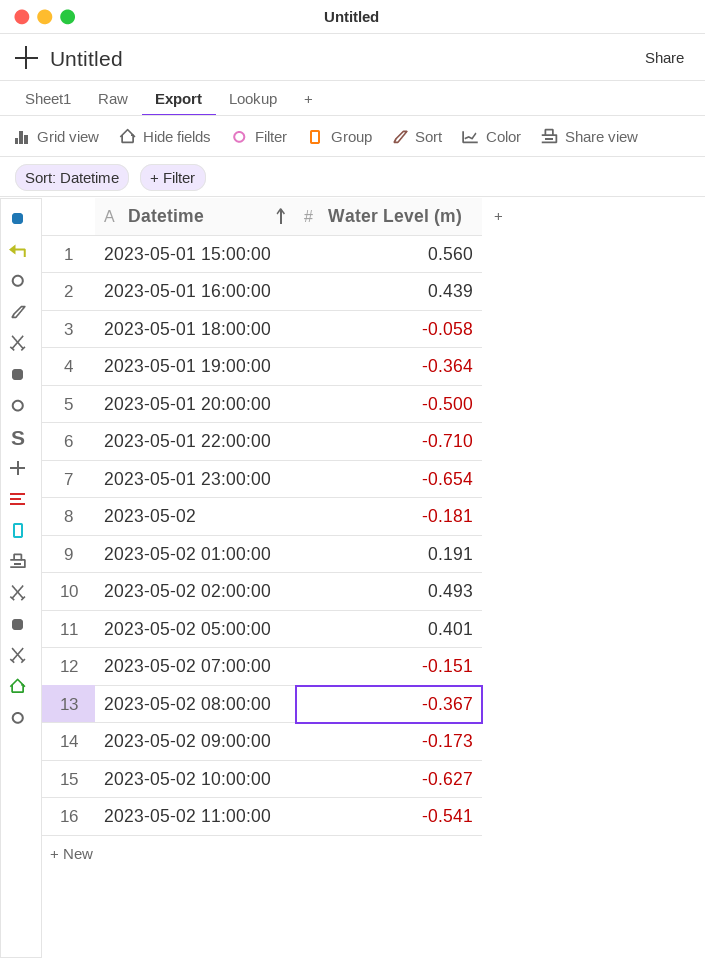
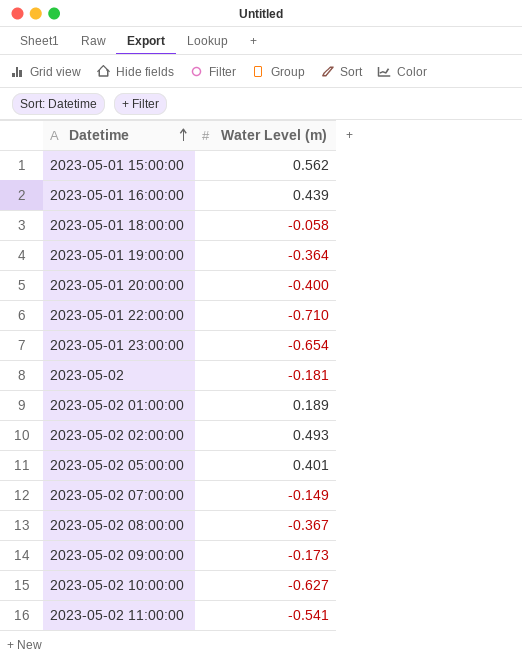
2023-05-01 15:00:00 | Water Level (m): 0.560 -> 0.562
2023-05-01 20:00:00 | Water Level (m): -0.500 -> -0.400
2023-05-02 01:00:00 | Water Level (m): 0.191 -> 0.189
2023-05-02 07:00:00 | Water Level (m): -0.151 -> -0.149

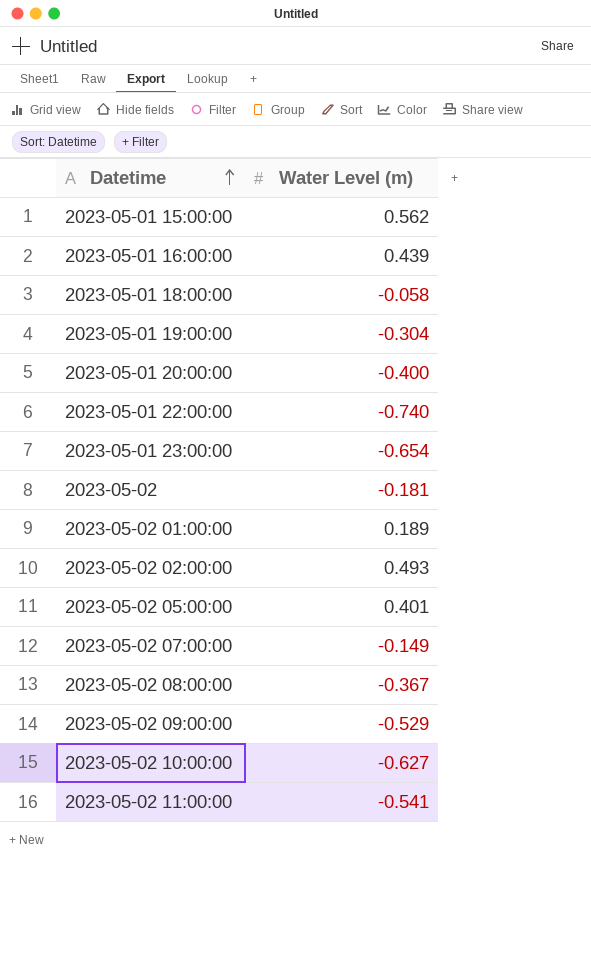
2023-05-01 19:00:00 | Water Level (m): -0.364 -> -0.304
2023-05-01 22:00:00 | Water Level (m): -0.710 -> -0.740
2023-05-02 09:00:00 | Water Level (m): -0.173 -> -0.529

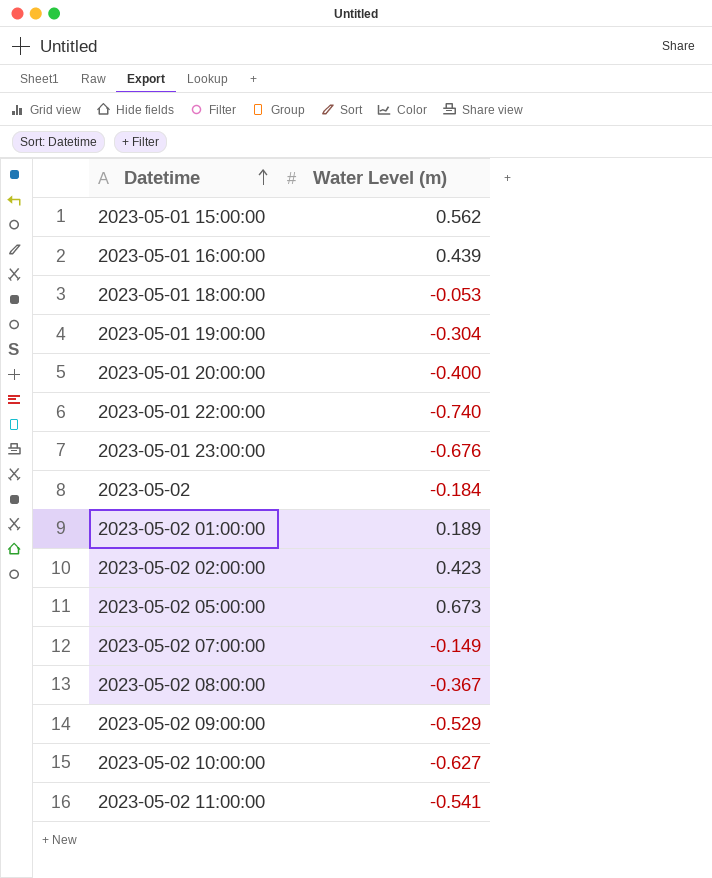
2023-05-01 18:00:00 | Water Level (m): -0.058 -> -0.053
2023-05-01 23:00:00 | Water Level (m): -0.654 -> -0.676
2023-05-02 | Water Level (m): -0.181 -> -0.184
2023-05-02 02:00:00 | Water Level (m): 0.493 -> 0.423
2023-05-02 05:00:00 | Water Level (m): 0.401 -> 0.673

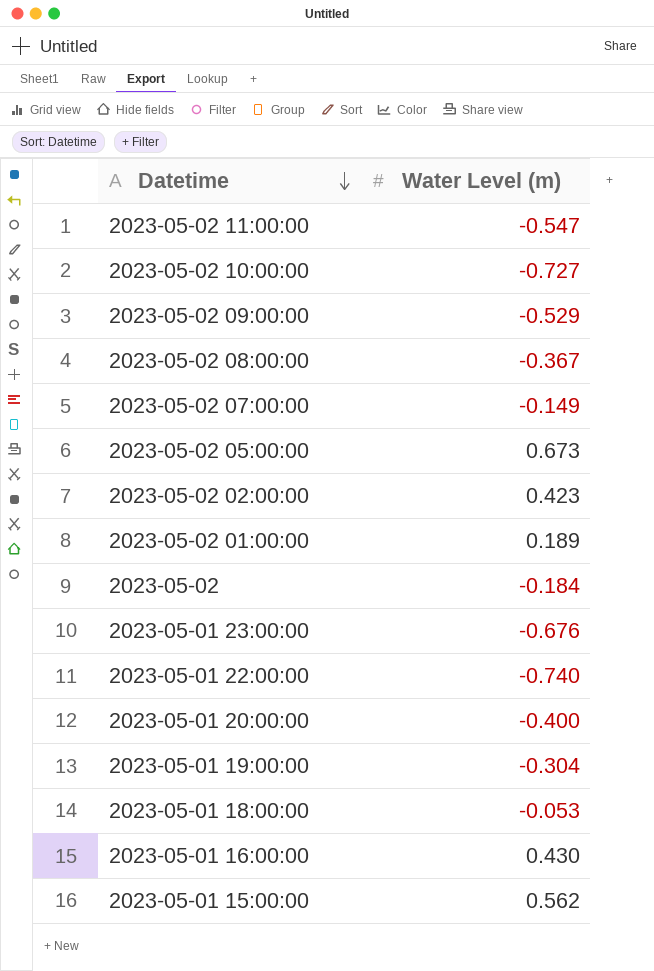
row order: Datetime ascending -> Datetime descending
2023-05-02 11:00:00 | Water Level (m): -0.541 -> -0.547
2023-05-02 10:00:00 | Water Level (m): -0.627 -> -0.727
2023-05-01 16:00:00 | Water Level (m): 0.439 -> 0.430

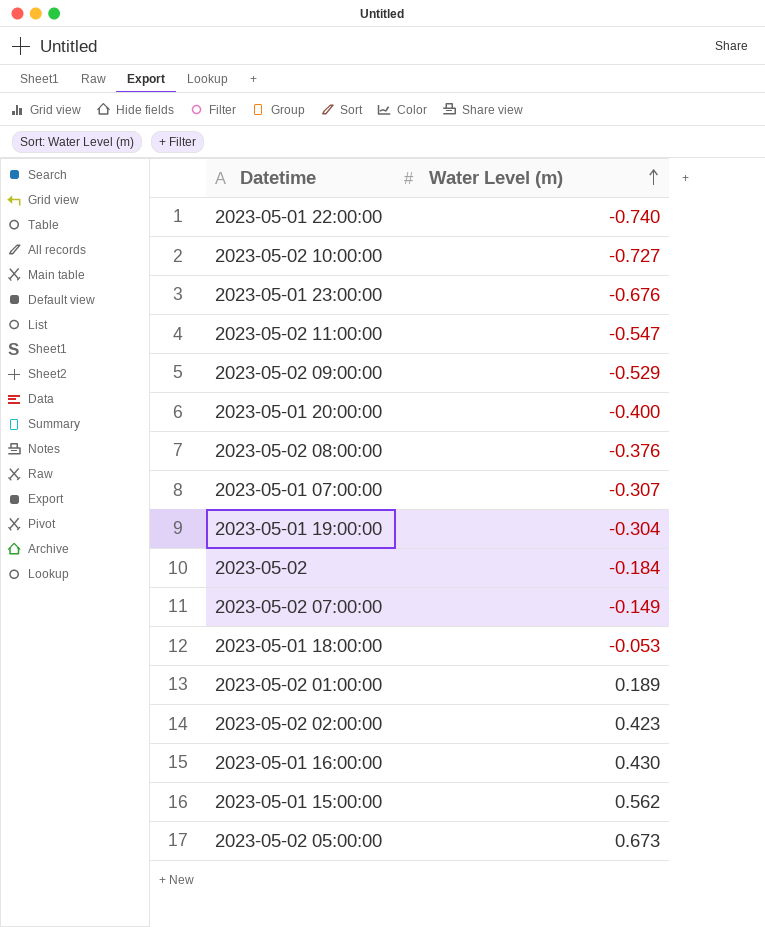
row order: Datetime descending -> Water Level (m) ascending
2023-05-02 08:00:00 | Water Level (m): -0.367 -> -0.376
row 2023-05-01 07:00:00: none -> -0.307

